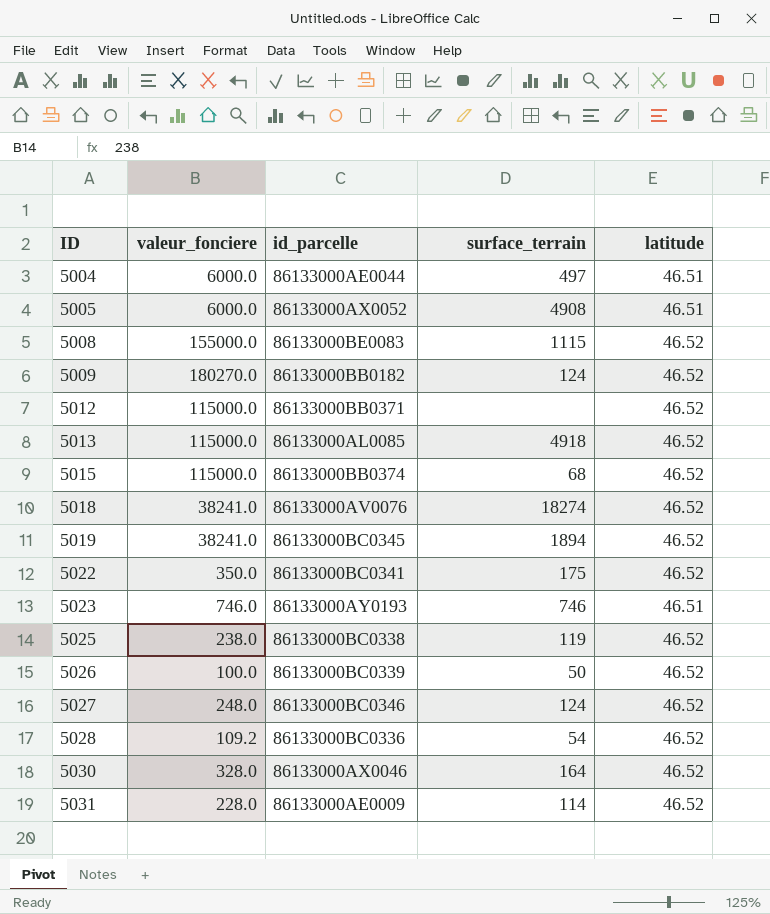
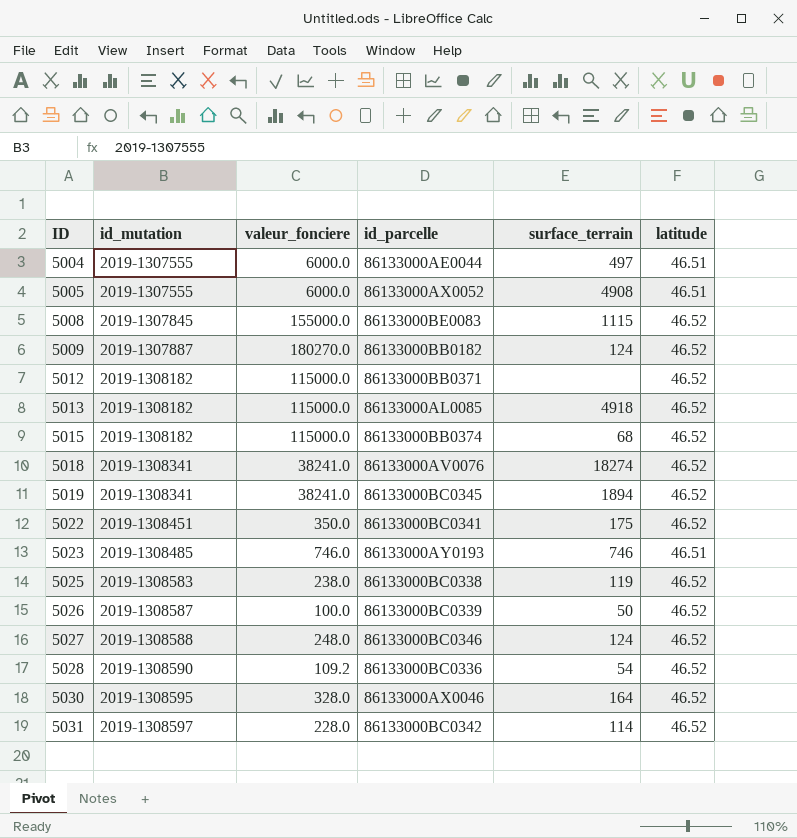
column id_mutation | position: none -> 2
5031 | id_parcelle: 86133000AE0009 -> 86133000BC0342

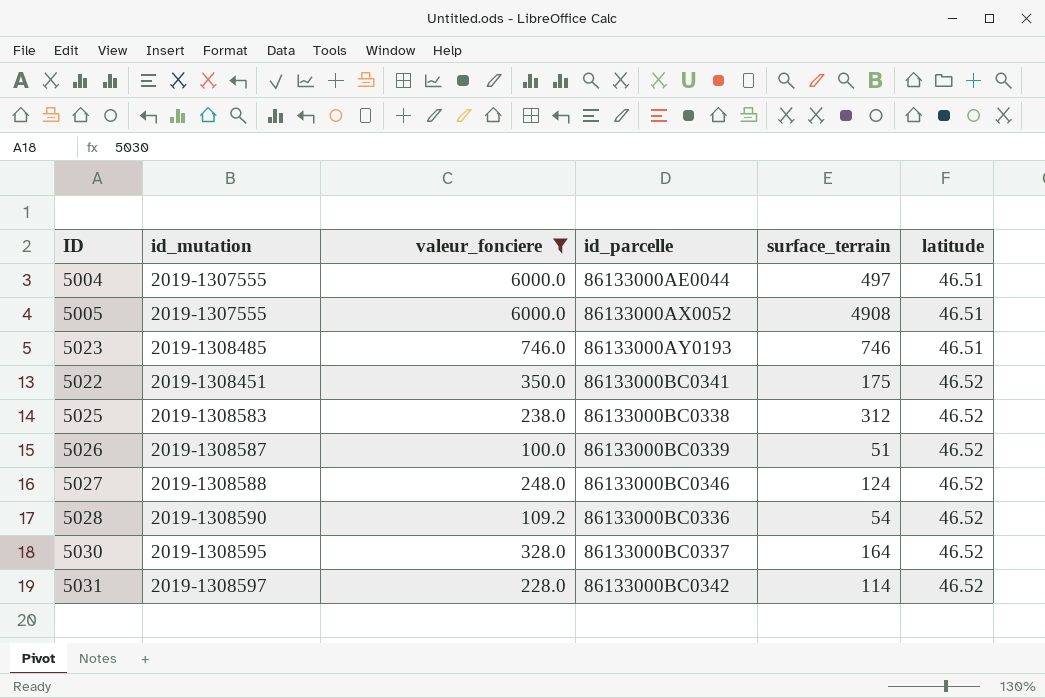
filter: none -> valeur_fonciere <= 6000.0
row order: ID ascending -> latitude ascending
5025 | surface_terrain: 119 -> 312
5026 | surface_terrain: 50 -> 51
5030 | id_parcelle: 86133000AX0046 -> 86133000BC0337

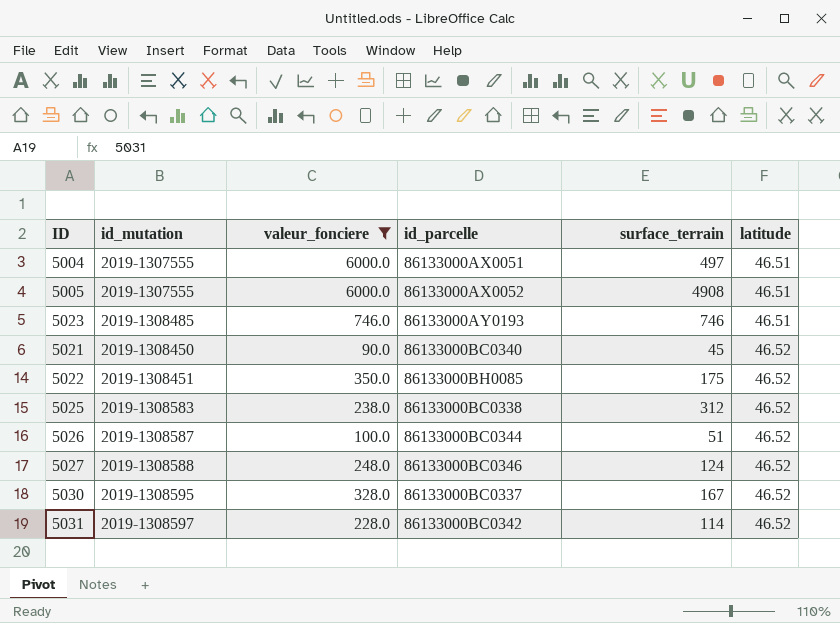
row 5028: 2019-1308590 | 109.2 | 86133000BC0336 | 54 | 46.52 -> none
5004 | id_parcelle: 86133000AE0044 -> 86133000AX0051
row 5021: none -> 2019-1308450 | 90.0 | 86133000BC0340 | 45 | 46.52
5022 | id_parcelle: 86133000BC0341 -> 86133000BH0085
5026 | id_parcelle: 86133000BC0339 -> 86133000BC0344
5030 | surface_terrain: 164 -> 167

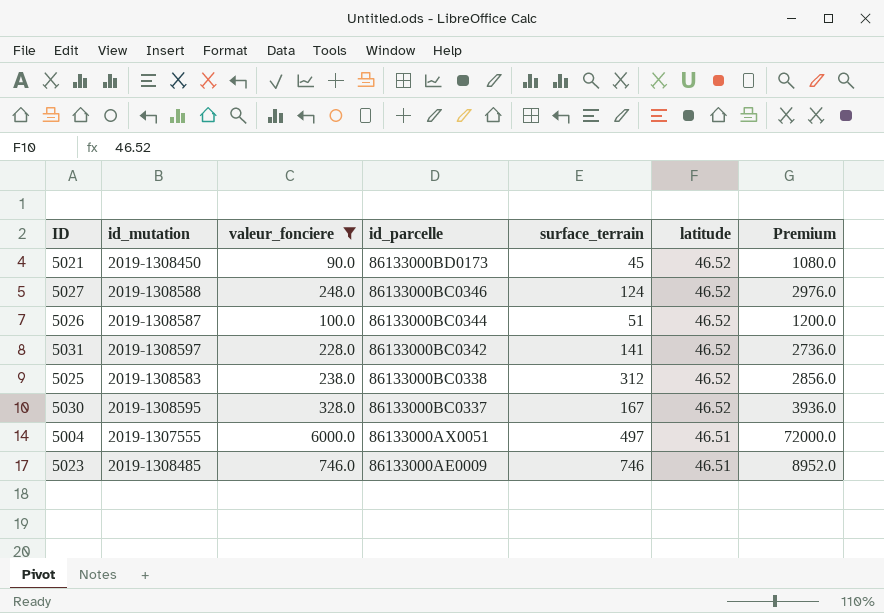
row order: latitude ascending -> id_parcelle descending
column Premium | formula: none -> [valeur_fonciere] * 12
row 5005: 2019-1307555 | 6000.0 | 86133000AX0052 | 4908 | 46.51 -> none
row 5022: 2019-1308451 | 350.0 | 86133000BH0085 | 175 | 46.52 -> none
5021 | id_parcelle: 86133000BC0340 -> 86133000BD0173
5031 | surface_terrain: 114 -> 141
5023 | id_parcelle: 86133000AY0193 -> 86133000AE0009

